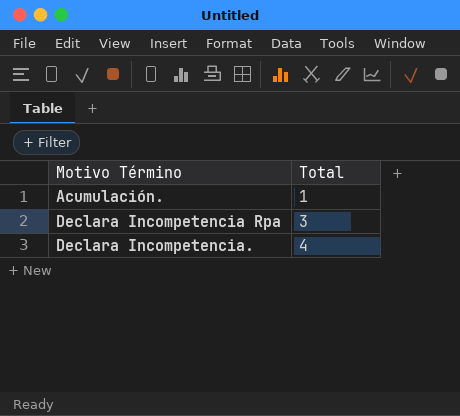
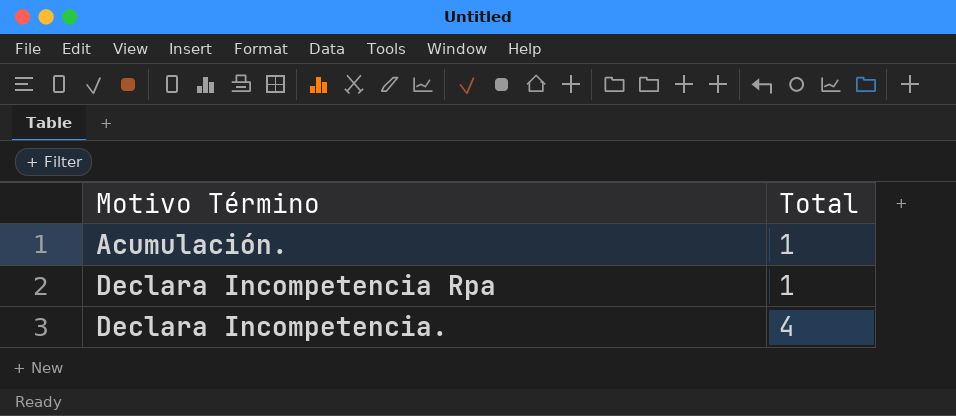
Declara Incompetencia Rpa | Total: 3 -> 1

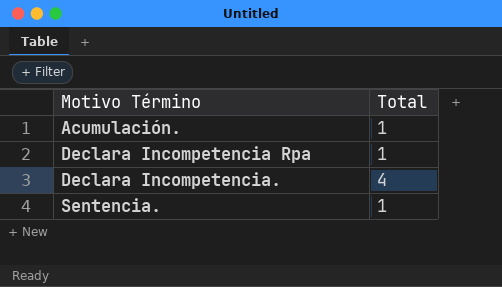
row Sentencia.: none -> 1

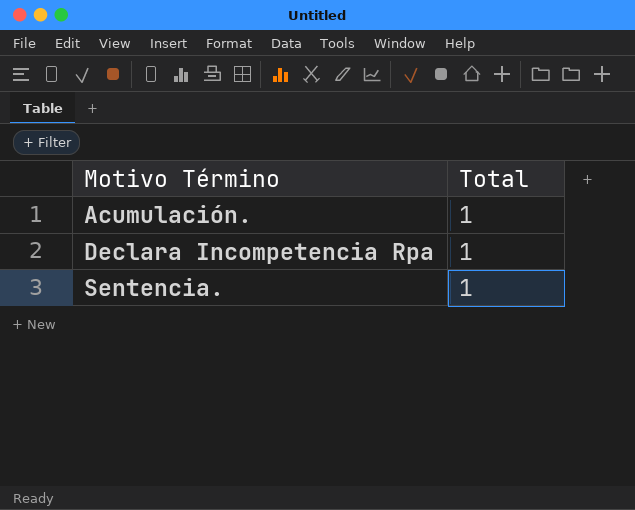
row Declara Incompetencia.: 4 -> none

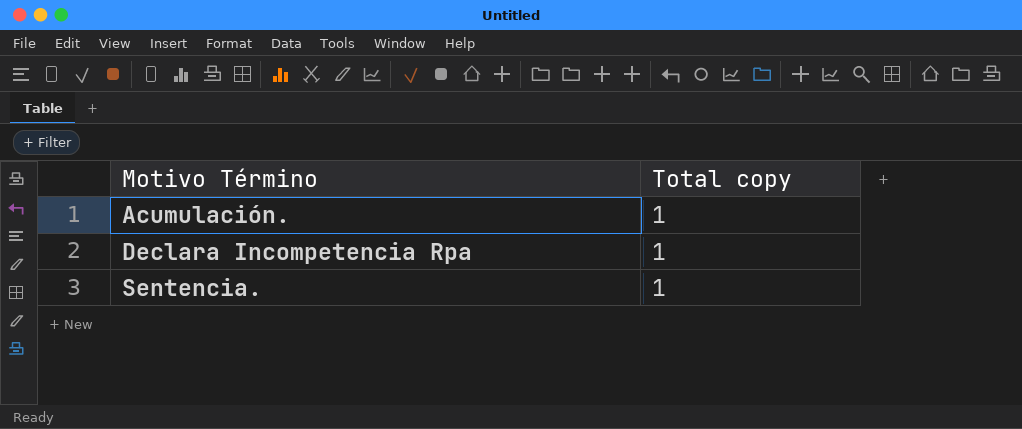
column name: Total -> Total copy

